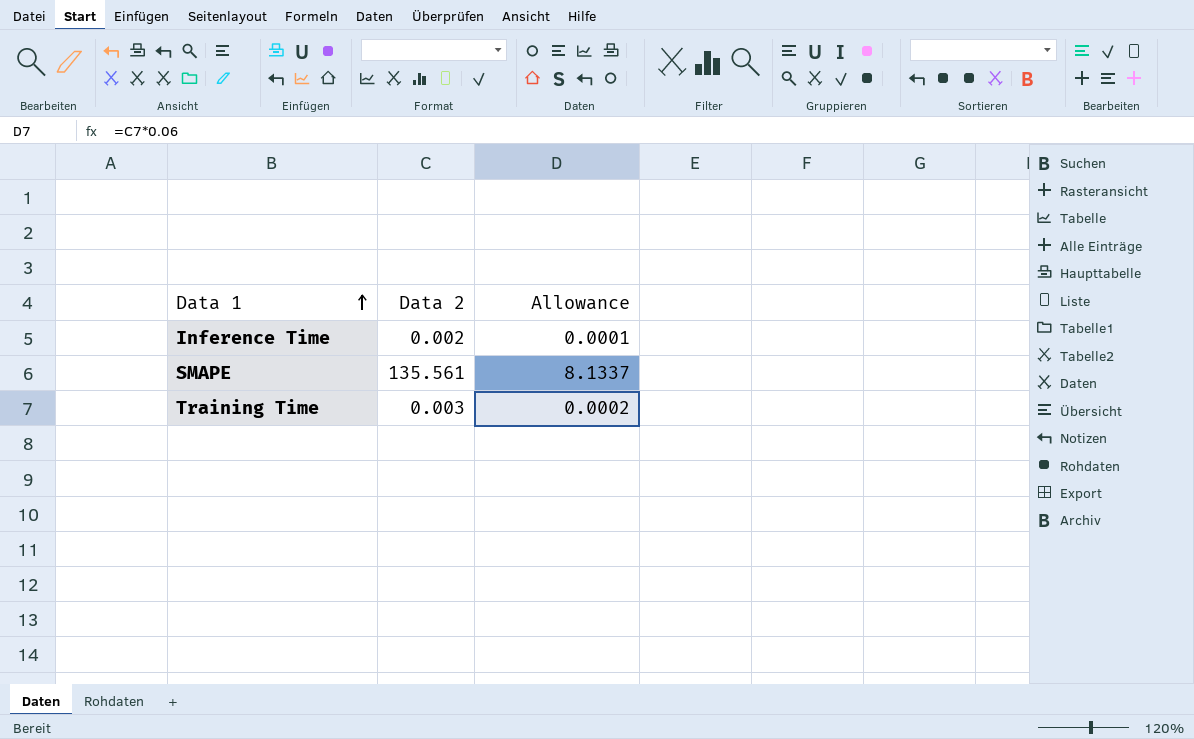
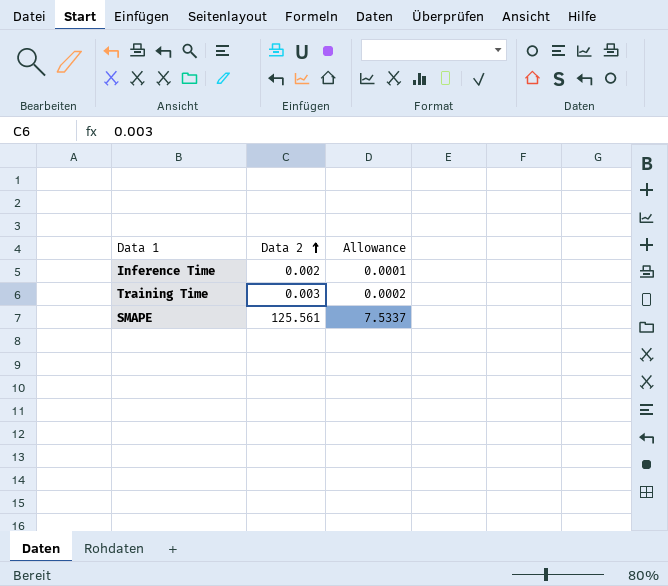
row order: Data 1 ascending -> Data 2 ascending
SMAPE | Data 2: 135.561 -> 125.561
SMAPE | Allowance: 8.1337 -> 7.5337

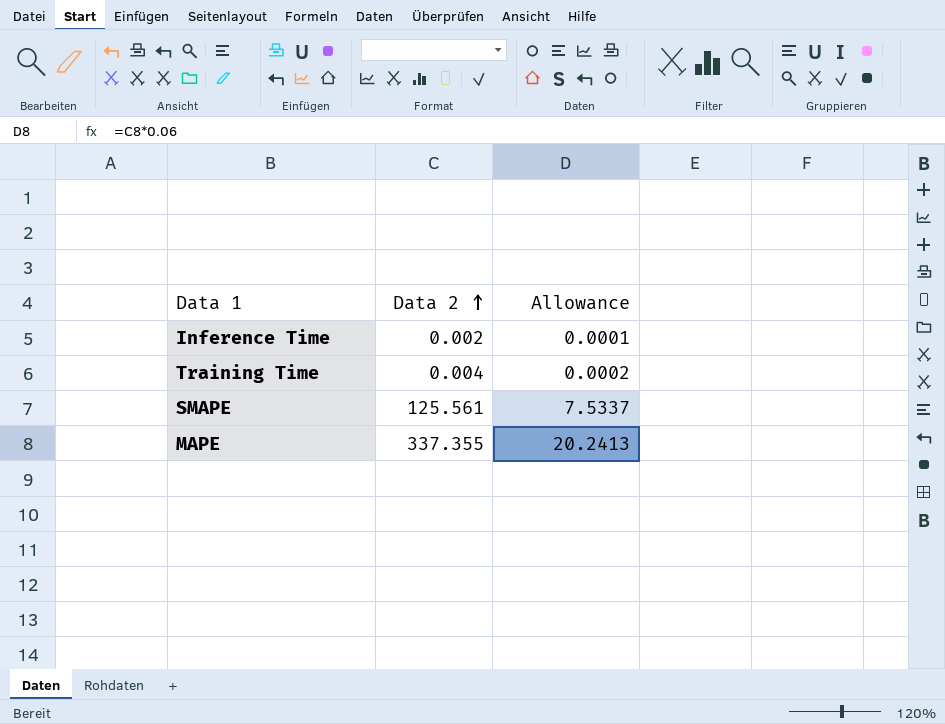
Training Time | Data 2: 0.003 -> 0.004
row MAPE: none -> 337.355 | 20.2413

